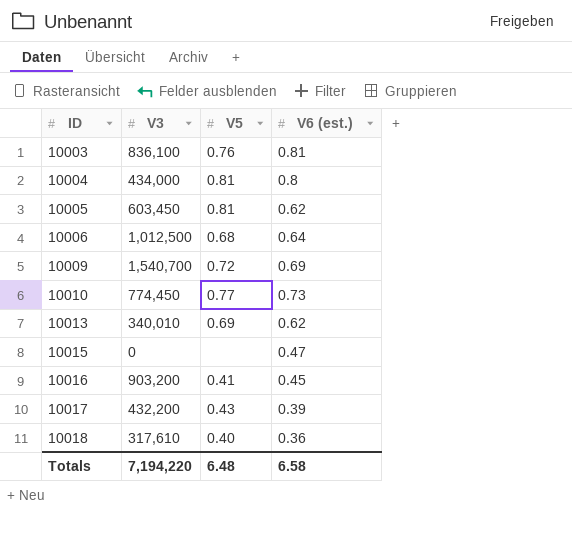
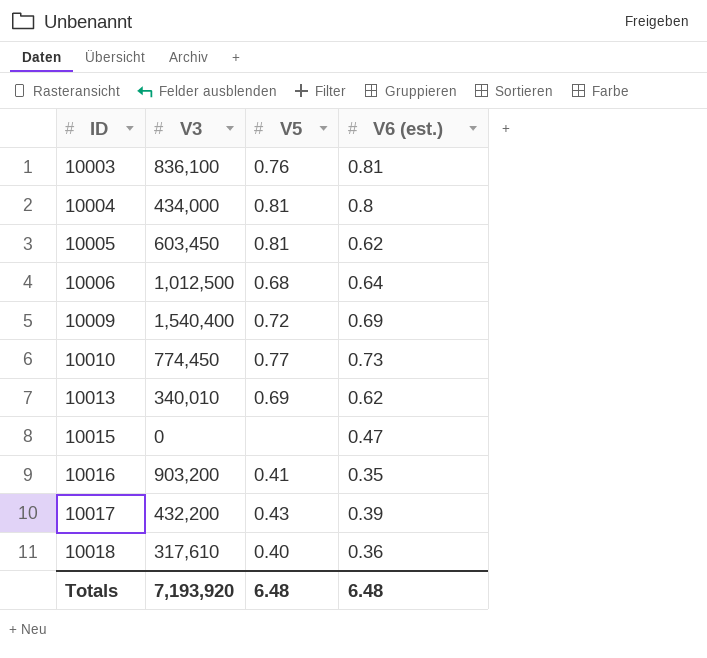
10009 | V3: 1,540,700 -> 1,540,400
10016 | V6 (est.): 0.45 -> 0.35
Totals | V3: 7,194,220 -> 7,193,920
Totals | V6 (est.): 6.58 -> 6.48

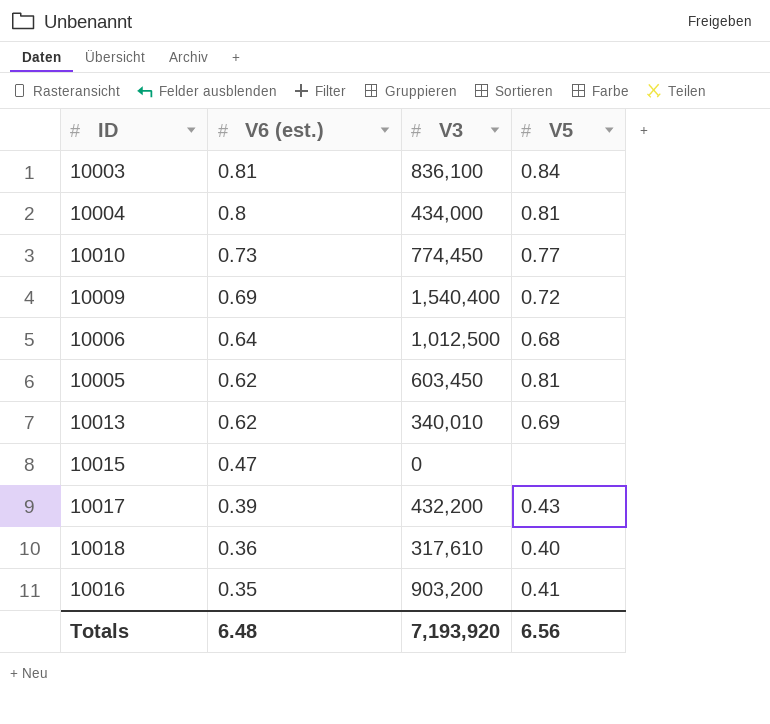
row order: ID ascending -> V6 (est.) descending
column V6 (est.) | position: 4 -> 2
10003 | V5: 0.76 -> 0.84
Totals | V5: 6.48 -> 6.56

